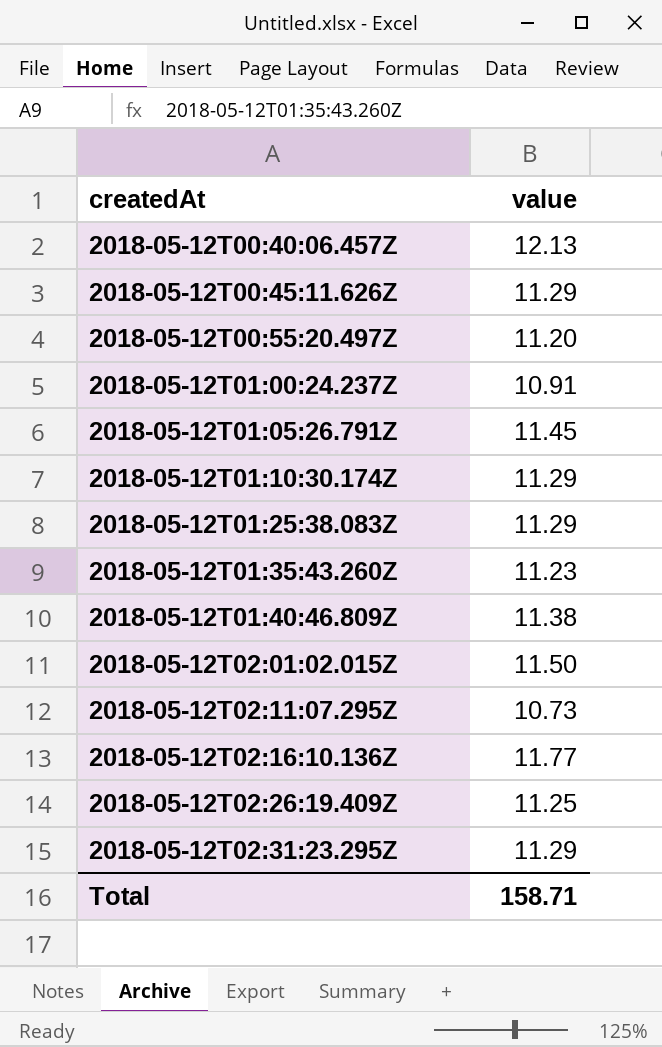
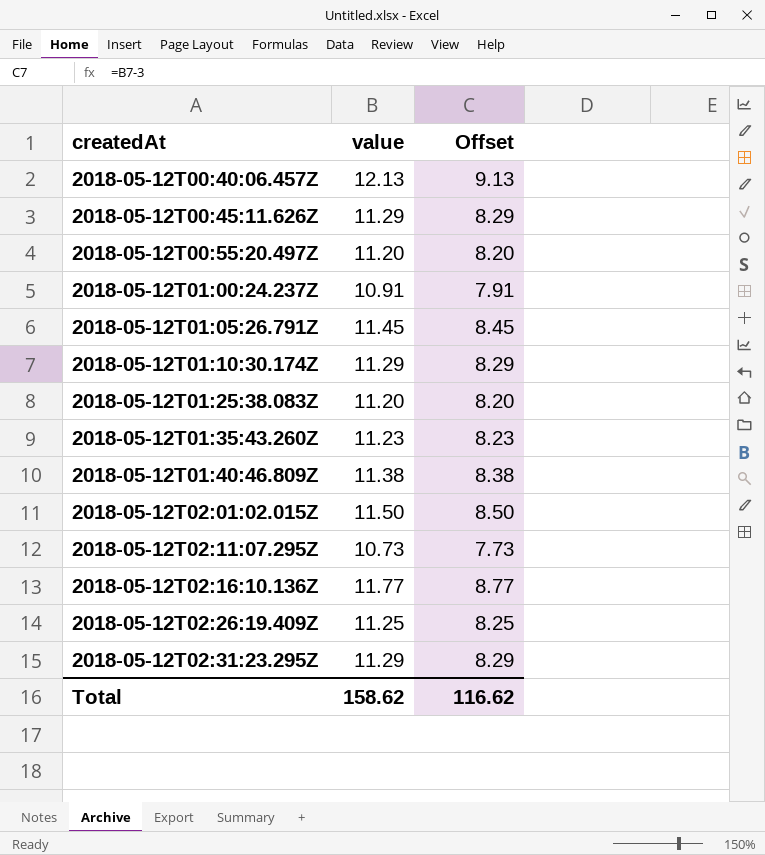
column Offset | formula: none -> [value] - 3
2018-05-12T01:25:38.083Z | value: 11.29 -> 11.20
Total | value: 158.71 -> 158.62

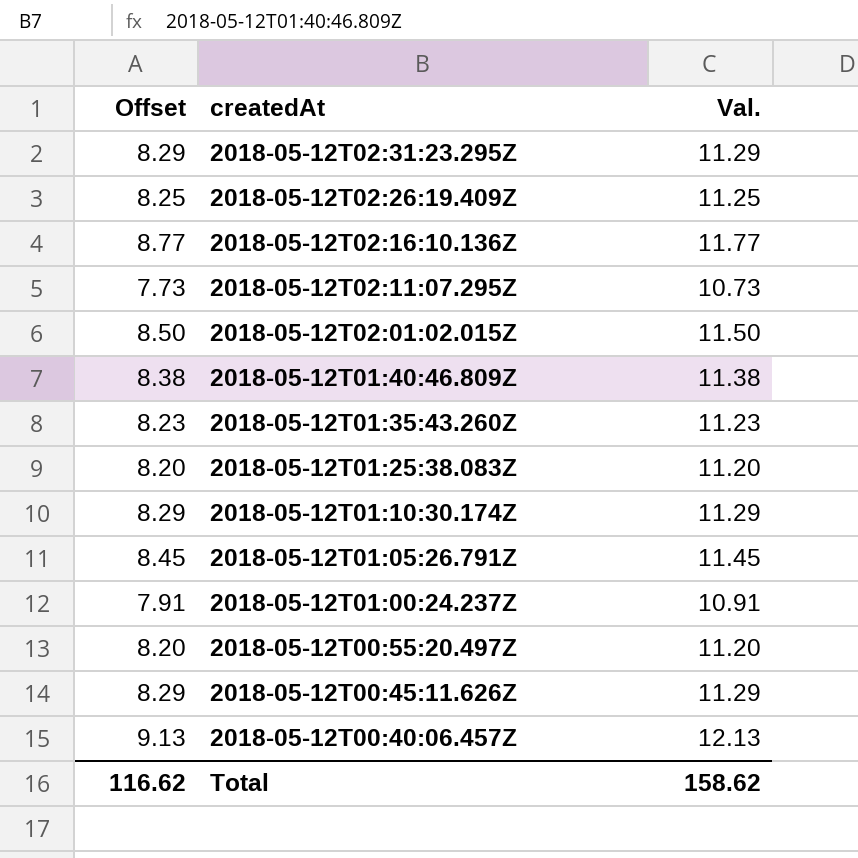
row order: createdAt ascending -> createdAt descending
column Offset | position: 3 -> 1
column name: value -> Val.

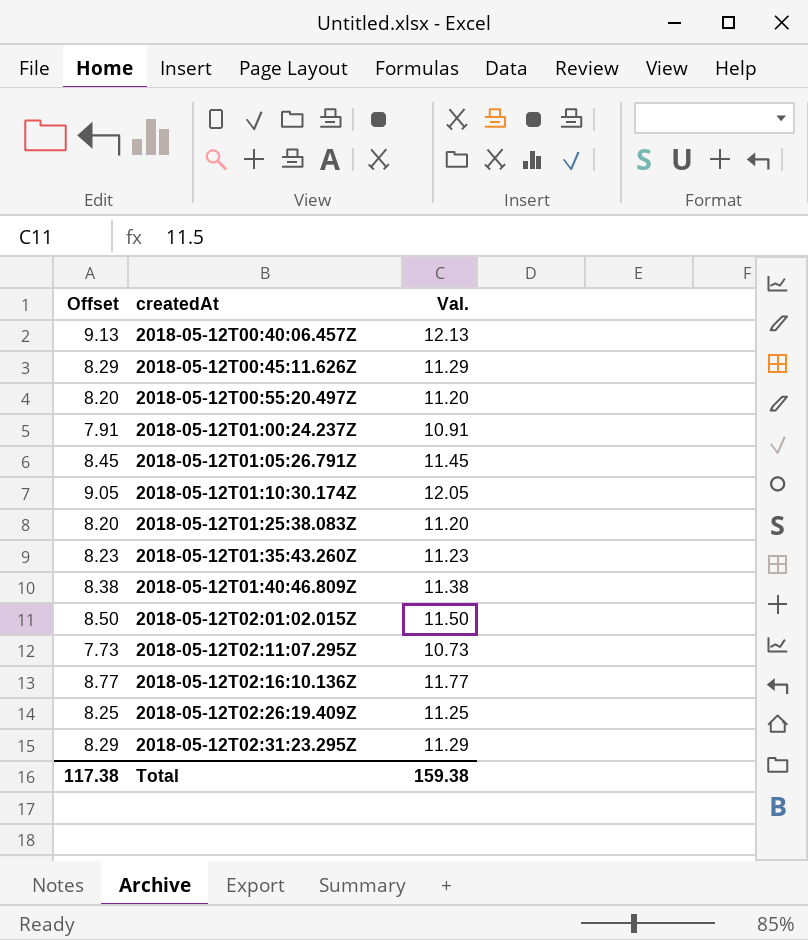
row order: createdAt descending -> createdAt ascending
2018-05-12T01:10:30.174Z | Offset: 8.29 -> 9.05
2018-05-12T01:10:30.174Z | Val.: 11.29 -> 12.05
Total | Offset: 116.62 -> 117.38
Total | Val.: 158.62 -> 159.38

